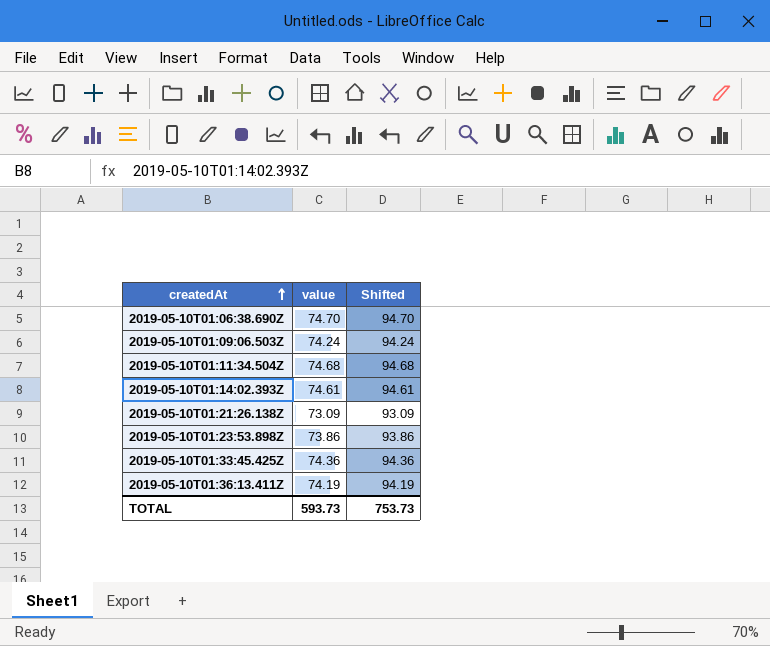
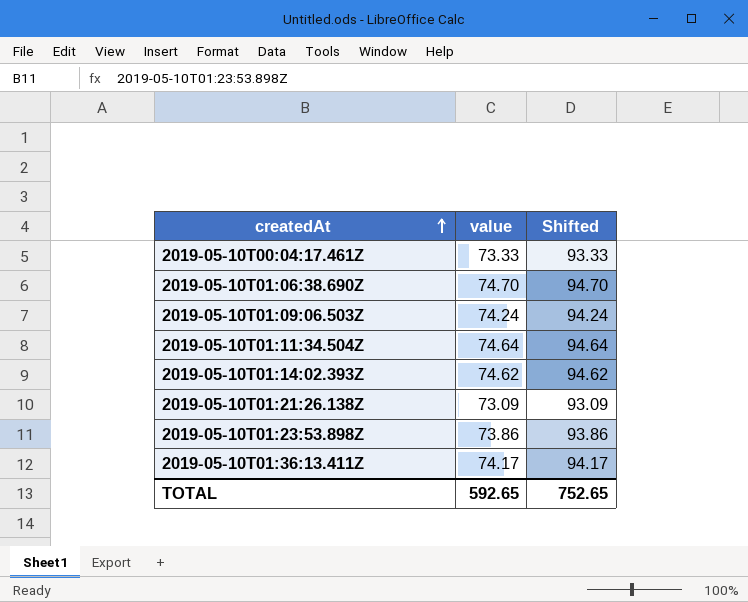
row 2019-05-10T01:33:45.425Z: 74.36 | 94.36 -> none
row 2019-05-10T00:04:17.461Z: none -> 73.33 | 93.33
2019-05-10T01:11:34.504Z | value: 74.68 -> 74.64
2019-05-10T01:11:34.504Z | Shifted: 94.68 -> 94.64
2019-05-10T01:14:02.393Z | value: 74.61 -> 74.62
2019-05-10T01:14:02.393Z | Shifted: 94.61 -> 94.62
2019-05-10T01:36:13.411Z | value: 74.19 -> 74.17
2019-05-10T01:36:13.411Z | Shifted: 94.19 -> 94.17
TOTAL | value: 593.73 -> 592.65
TOTAL | Shifted: 753.73 -> 752.65

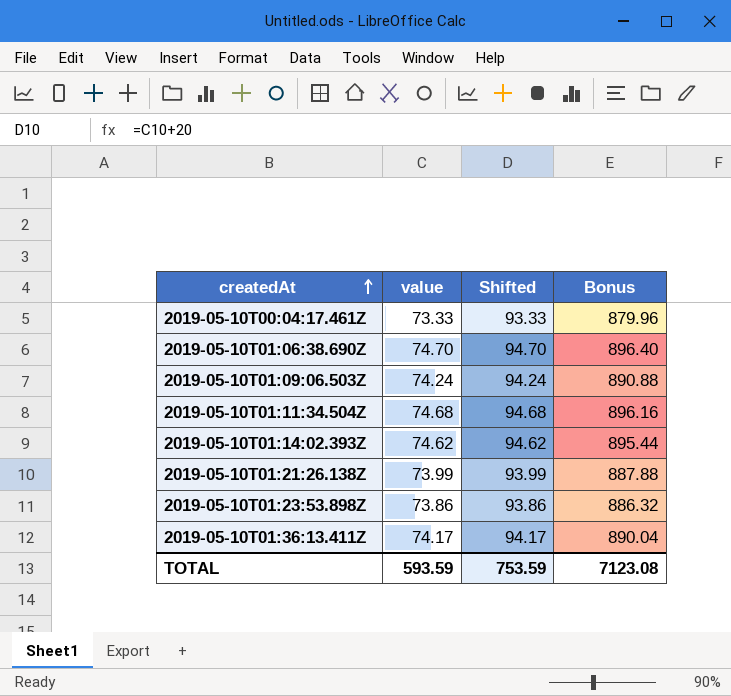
column Bonus | formula: none -> [value] * 12
2019-05-10T01:11:34.504Z | value: 74.64 -> 74.68
2019-05-10T01:11:34.504Z | Shifted: 94.64 -> 94.68
2019-05-10T01:21:26.138Z | value: 73.09 -> 73.99
2019-05-10T01:21:26.138Z | Shifted: 93.09 -> 93.99
TOTAL | value: 592.65 -> 593.59
TOTAL | Shifted: 752.65 -> 753.59

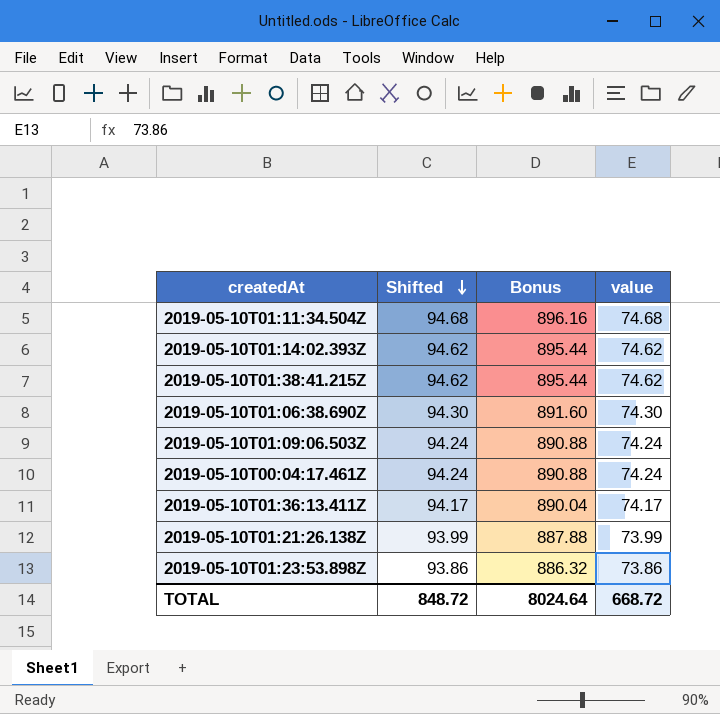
row order: createdAt ascending -> Shifted descending
column value | position: 2 -> 4
row 2019-05-10T01:38:41.215Z: none -> 94.62 | 895.44 | 74.62
2019-05-10T01:06:38.690Z | Shifted: 94.70 -> 94.30
2019-05-10T01:06:38.690Z | Bonus: 896.40 -> 891.60
2019-05-10T01:06:38.690Z | value: 74.70 -> 74.30
2019-05-10T00:04:17.461Z | Shifted: 93.33 -> 94.24
2019-05-10T00:04:17.461Z | Bonus: 879.96 -> 890.88
2019-05-10T00:04:17.461Z | value: 73.33 -> 74.24
TOTAL | Shifted: 753.59 -> 848.72
TOTAL | Bonus: 7123.08 -> 8024.64
TOTAL | value: 593.59 -> 668.72

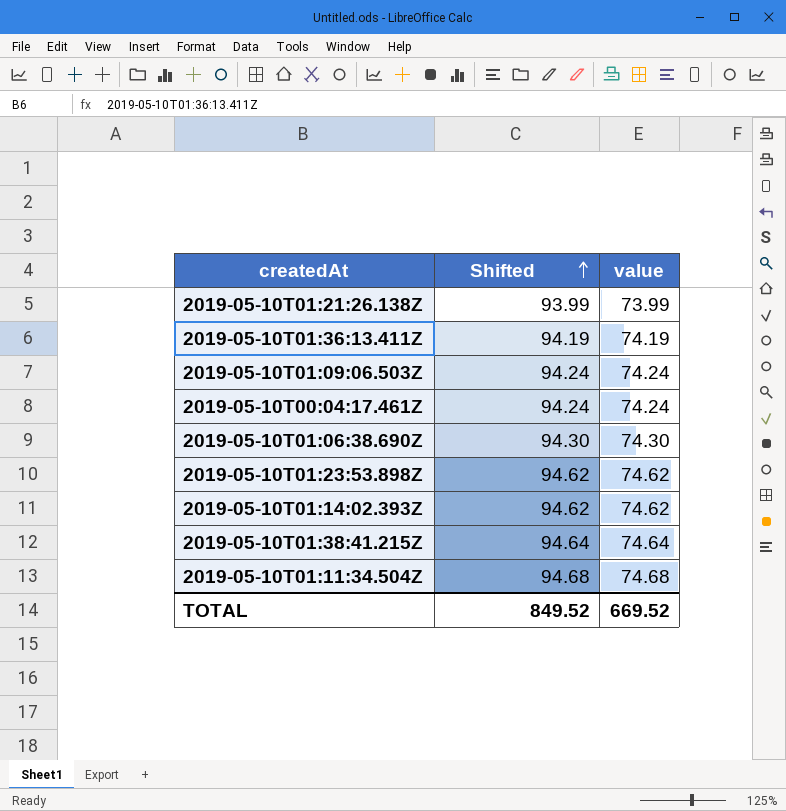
row order: Shifted descending -> Shifted ascending
column Bonus | formula: [value] * 12 -> none
2019-05-10T01:36:13.411Z | Shifted: 94.17 -> 94.19
2019-05-10T01:36:13.411Z | value: 74.17 -> 74.19
2019-05-10T01:23:53.898Z | Shifted: 93.86 -> 94.62
2019-05-10T01:23:53.898Z | value: 73.86 -> 74.62
2019-05-10T01:38:41.215Z | Shifted: 94.62 -> 94.64
2019-05-10T01:38:41.215Z | value: 74.62 -> 74.64
TOTAL | Shifted: 848.72 -> 849.52
TOTAL | value: 668.72 -> 669.52

